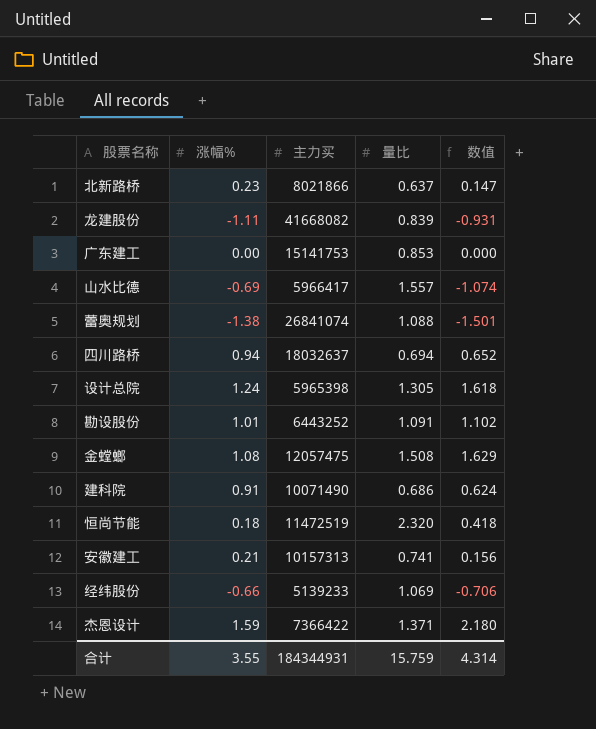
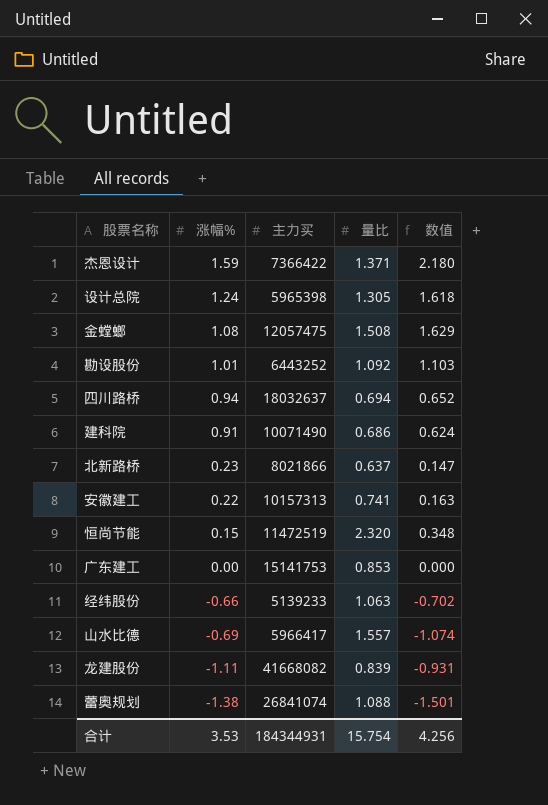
row order: none -> 涨幅% descending
勘设股份 | 量比: 1.091 -> 1.092
勘设股份 | 数值: 1.102 -> 1.103
安徽建工 | 涨幅%: 0.21 -> 0.22
安徽建工 | 数值: 0.156 -> 0.163
恒尚节能 | 涨幅%: 0.18 -> 0.15
恒尚节能 | 数值: 0.418 -> 0.348
经纬股份 | 量比: 1.069 -> 1.063
经纬股份 | 数值: -0.706 -> -0.702
合计 | 涨幅%: 3.55 -> 3.53
合计 | 量比: 15.759 -> 15.754
合计 | 数值: 4.314 -> 4.256

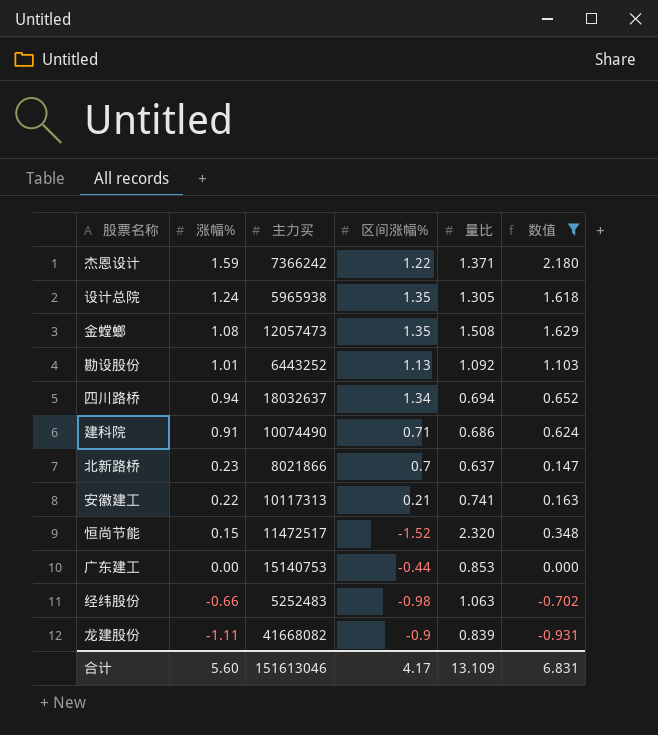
filter: none -> 数值 >= -0.931
column 区间涨幅% | position: none -> 4
杰恩设计 | 主力买: 7366422 -> 7366242
设计总院 | 主力买: 5965398 -> 5965938
金螳螂 | 主力买: 12057475 -> 12057473
建科院 | 主力买: 10071490 -> 10074490
安徽建工 | 主力买: 10157313 -> 10117313
恒尚节能 | 主力买: 11472519 -> 11472517
广东建工 | 主力买: 15141753 -> 15140753
经纬股份 | 主力买: 5139233 -> 5252483
合计 | 涨幅%: 3.53 -> 5.60
合计 | 主力买: 184344931 -> 151613046
合计 | 量比: 15.754 -> 13.109
合计 | 数值: 4.256 -> 6.831

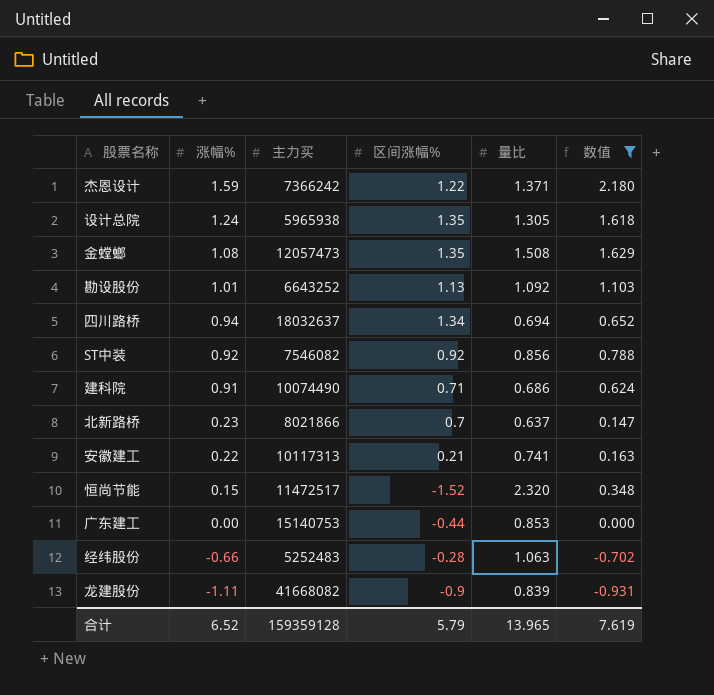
勘设股份 | 主力买: 6443252 -> 6643252
row ST中装: none -> 0.92 | 7546082 | 0.92 | 0.856 | 0.788
经纬股份 | 区间涨幅%: -0.98 -> -0.28
合计 | 涨幅%: 5.60 -> 6.52
合计 | 主力买: 151613046 -> 159359128
合计 | 区间涨幅%: 4.17 -> 5.79
合计 | 量比: 13.109 -> 13.965
合计 | 数值: 6.831 -> 7.619

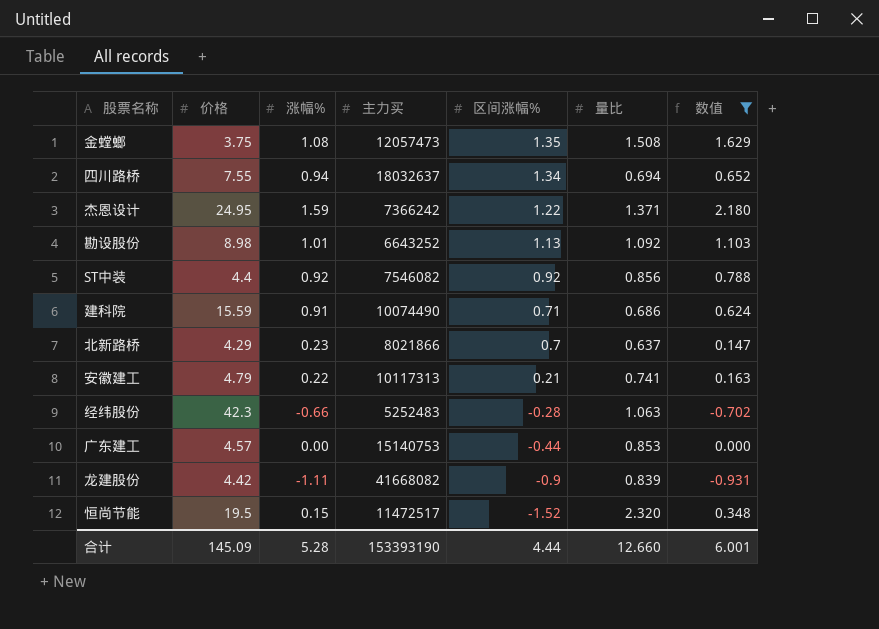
row order: 涨幅% descending -> 区间涨幅% descending
column 价格 | position: none -> 2
row 设计总院: 1.24 | 5965938 | 1.35 | 1.305 | 1.618 -> none
合计 | 涨幅%: 6.52 -> 5.28
合计 | 主力买: 159359128 -> 153393190
合计 | 区间涨幅%: 5.79 -> 4.44
合计 | 量比: 13.965 -> 12.660
合计 | 数值: 7.619 -> 6.001

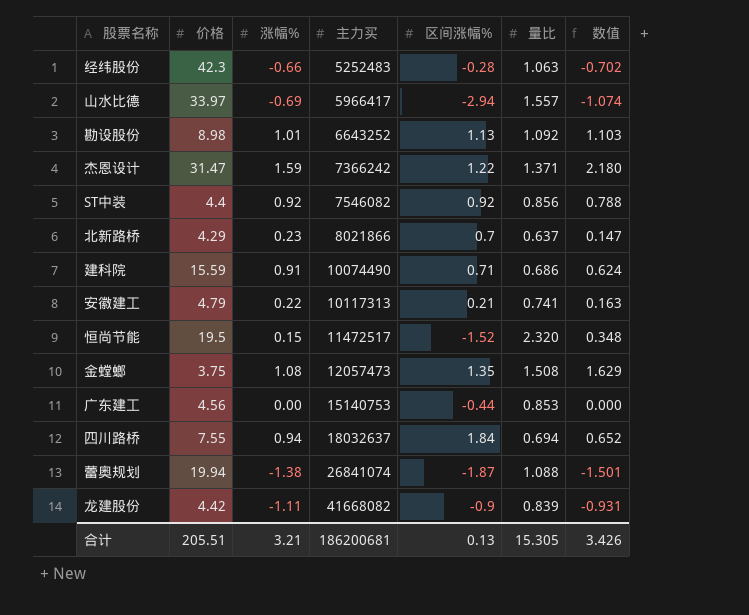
filter: 数值 >= -0.931 -> none
row order: 区间涨幅% descending -> 主力买 ascending
杰恩设计 | 价格: 24.95 -> 31.47
广东建工 | 价格: 4.57 -> 4.56
四川路桥 | 区间涨幅%: 1.34 -> 1.84
合计 | 价格: 145.09 -> 205.51
合计 | 涨幅%: 5.28 -> 3.21
合计 | 主力买: 153393190 -> 186200681
合计 | 区间涨幅%: 4.44 -> 0.13
合计 | 量比: 12.660 -> 15.305
合计 | 数值: 6.001 -> 3.426

